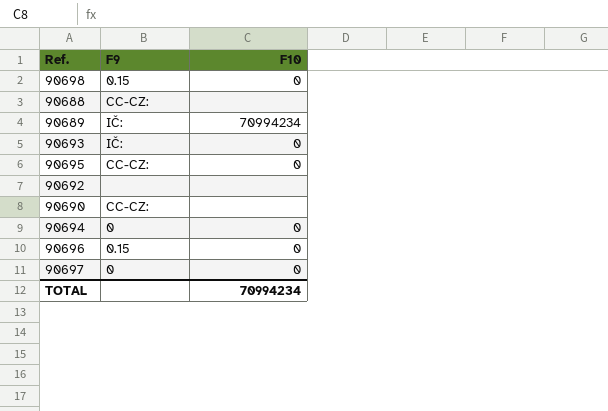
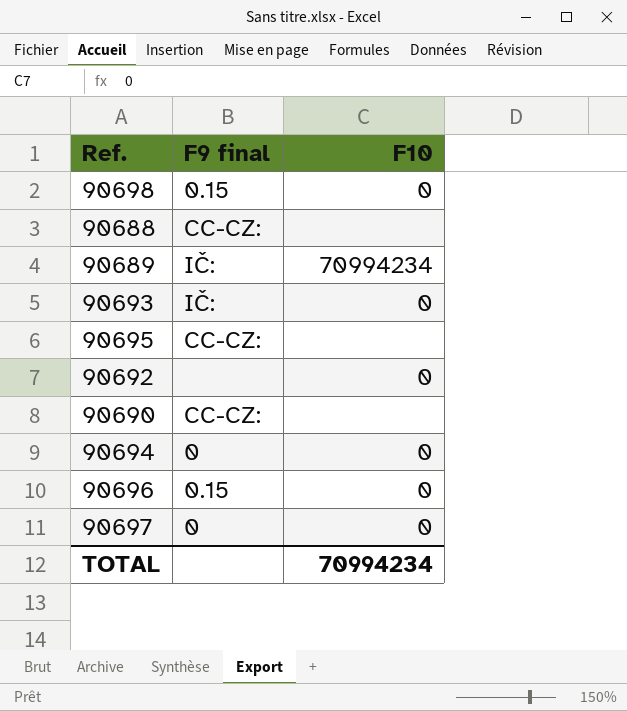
column name: F9 -> F9 final
90695 | F10: 0 -> none
90692 | F10: none -> 0

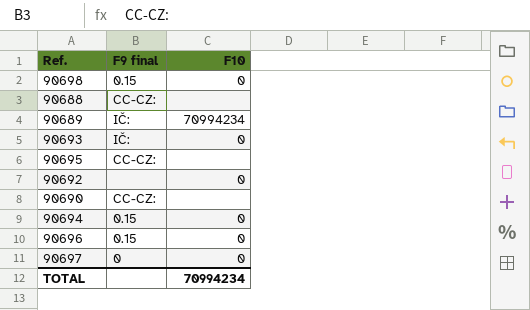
90694 | F9 final: 0 -> 0.15

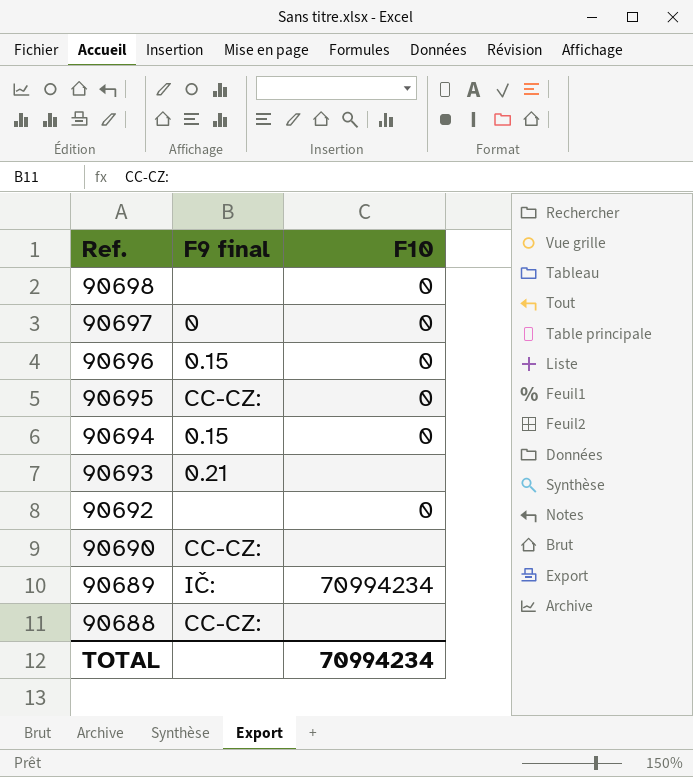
row order: none -> Ref. descending
90698 | F9 final: 0.15 -> none
90695 | F10: none -> 0
90693 | F9 final: IČ: -> 0.21
90693 | F10: 0 -> none

